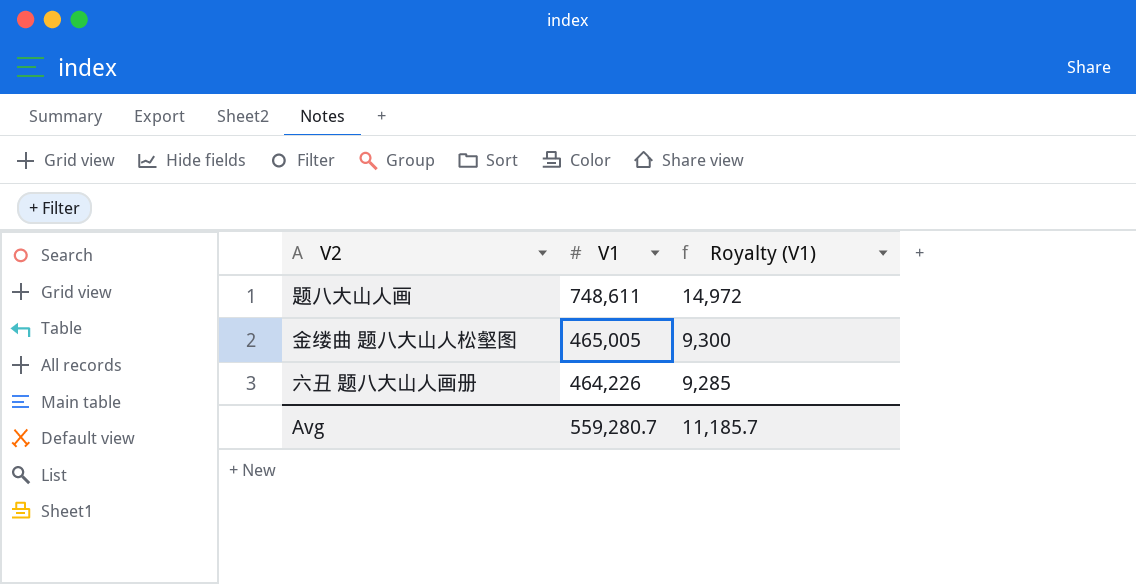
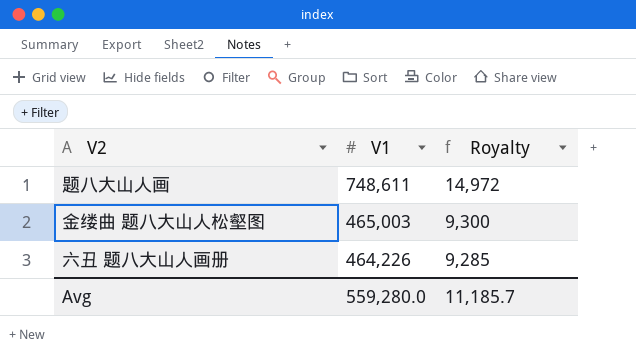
column name: Royalty (V1) -> Royalty
金缕曲 题八大山人松壑图 | V1: 465,005 -> 465,003
Avg | V1: 559,280.7 -> 559,280.0

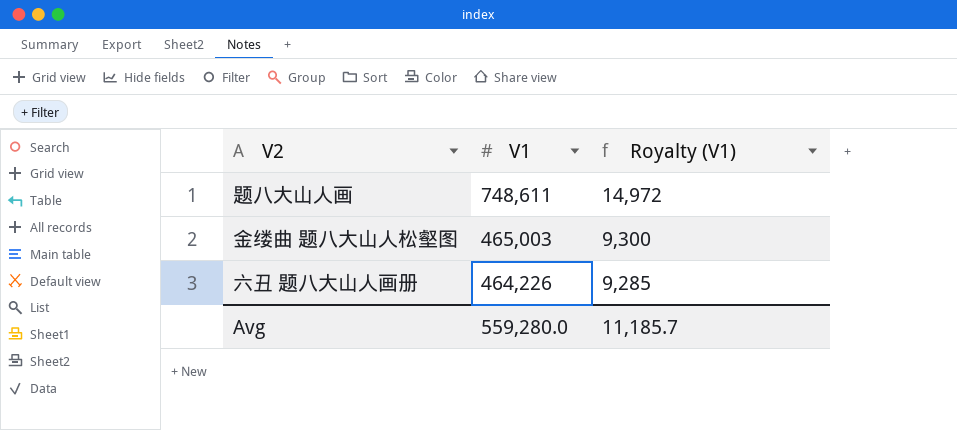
column name: Royalty -> Royalty (V1)

